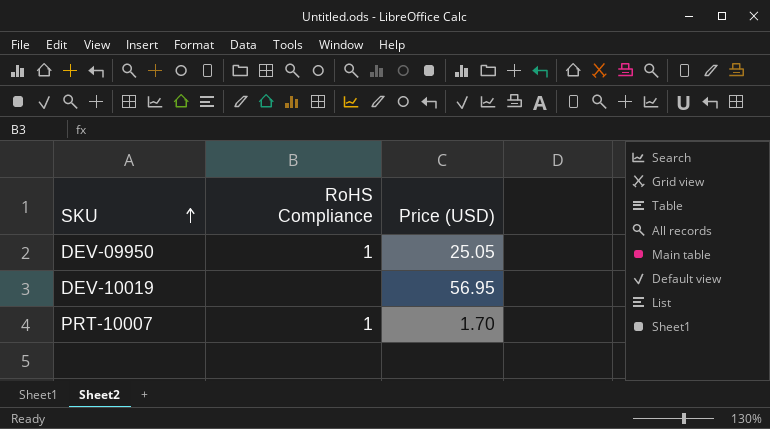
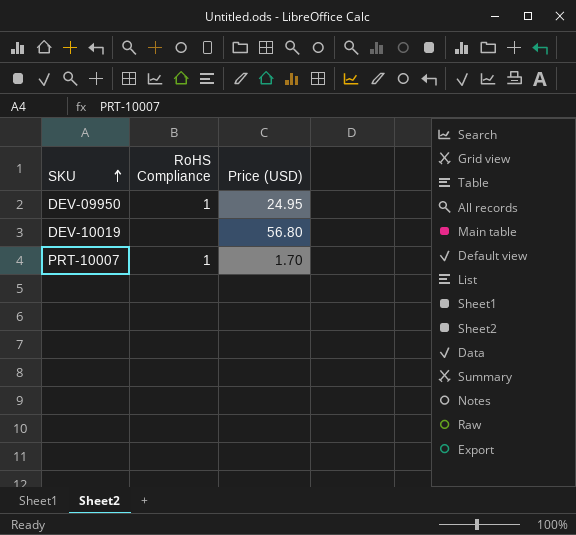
DEV-09950 | Price (USD): 25.05 -> 24.95
DEV-10019 | Price (USD): 56.95 -> 56.80

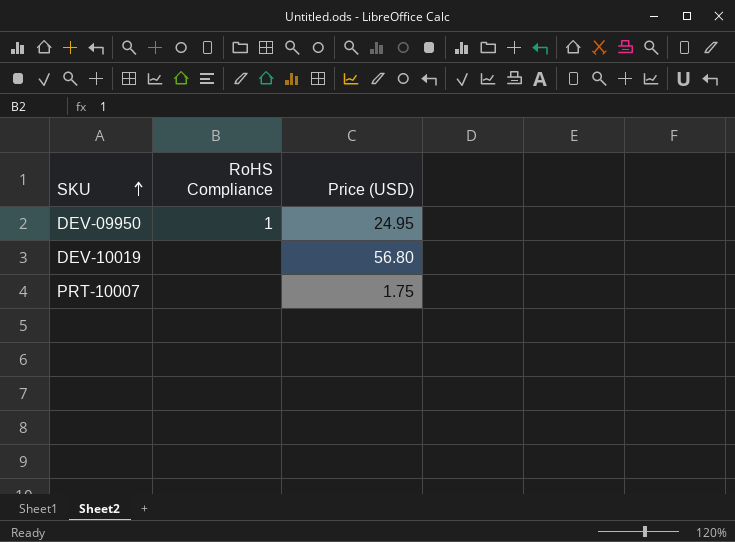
PRT-10007 | RoHS Compliance: 1 -> none
PRT-10007 | Price (USD): 1.70 -> 1.75

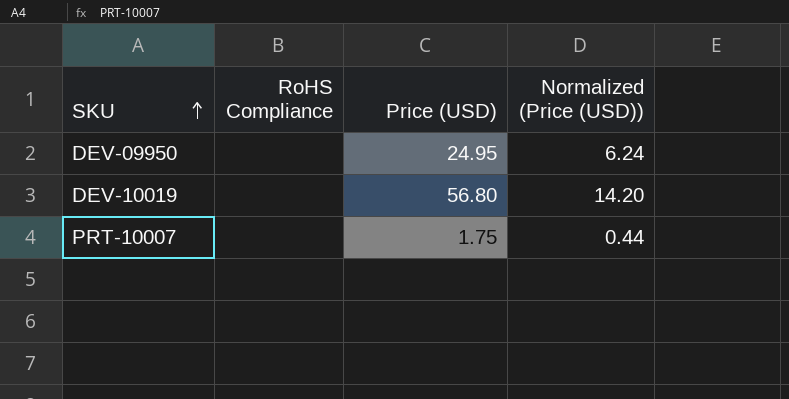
column Normalized (Price (USD)) | formula: none -> [Price (USD)] * 0.25
DEV-09950 | RoHS Compliance: 1 -> none

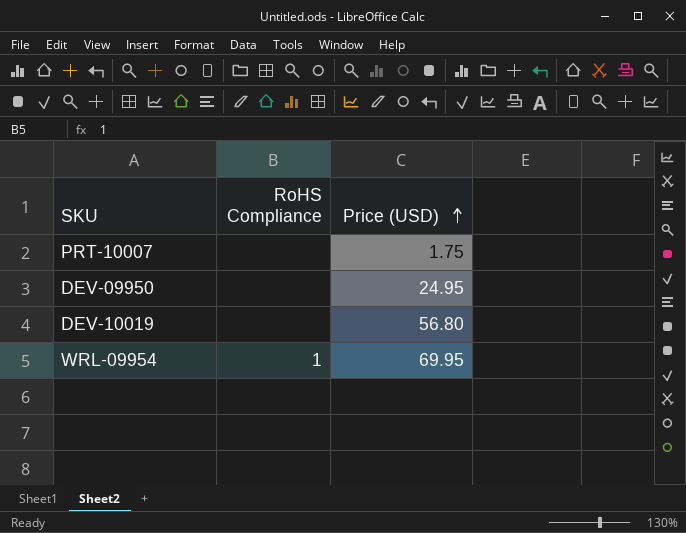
row order: SKU ascending -> Price (USD) ascending
column Normalized (Price (USD)) | formula: [Price (USD)] * 0.25 -> none
row WRL-09954: none -> 1 | 69.95

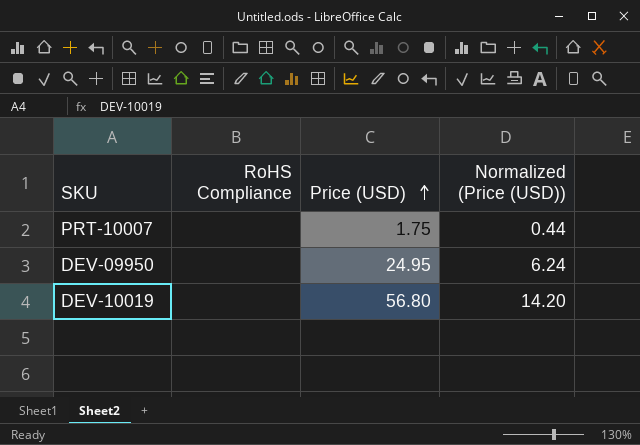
column Normalized (Price (USD)) | formula: none -> [Price (USD)] * 0.25
row WRL-09954: 1 | 69.95 -> none

